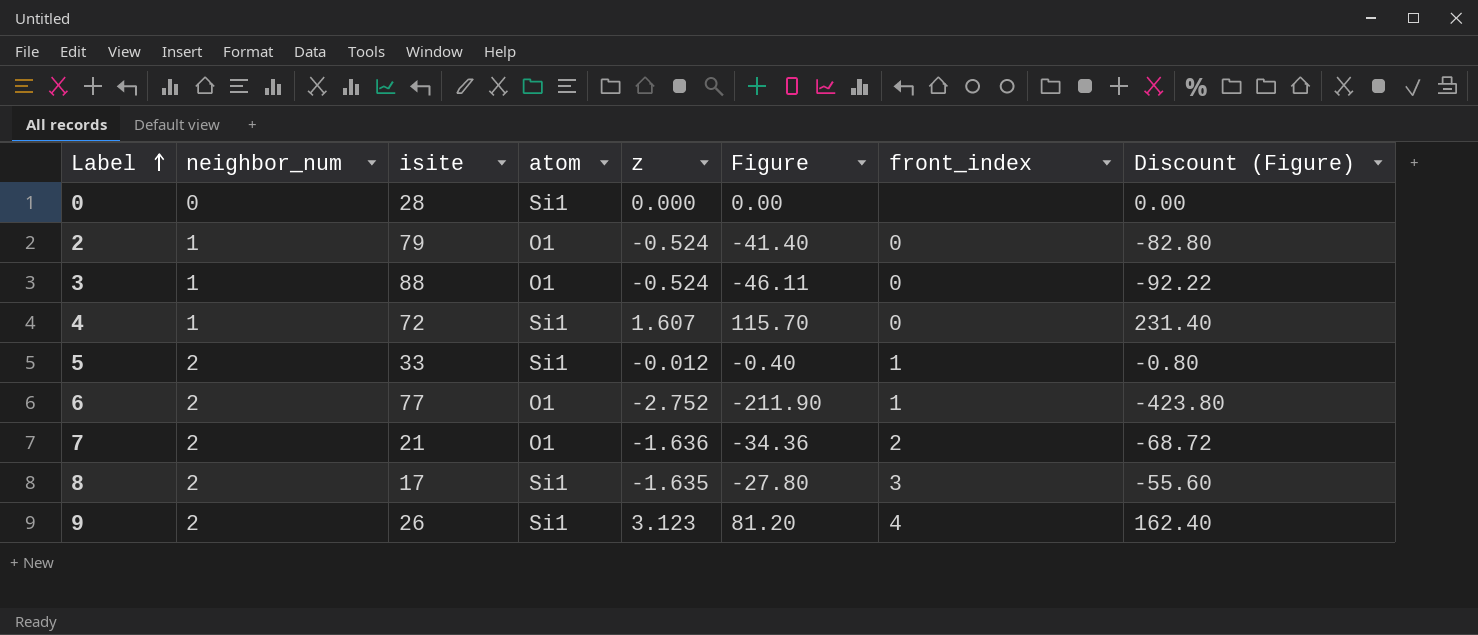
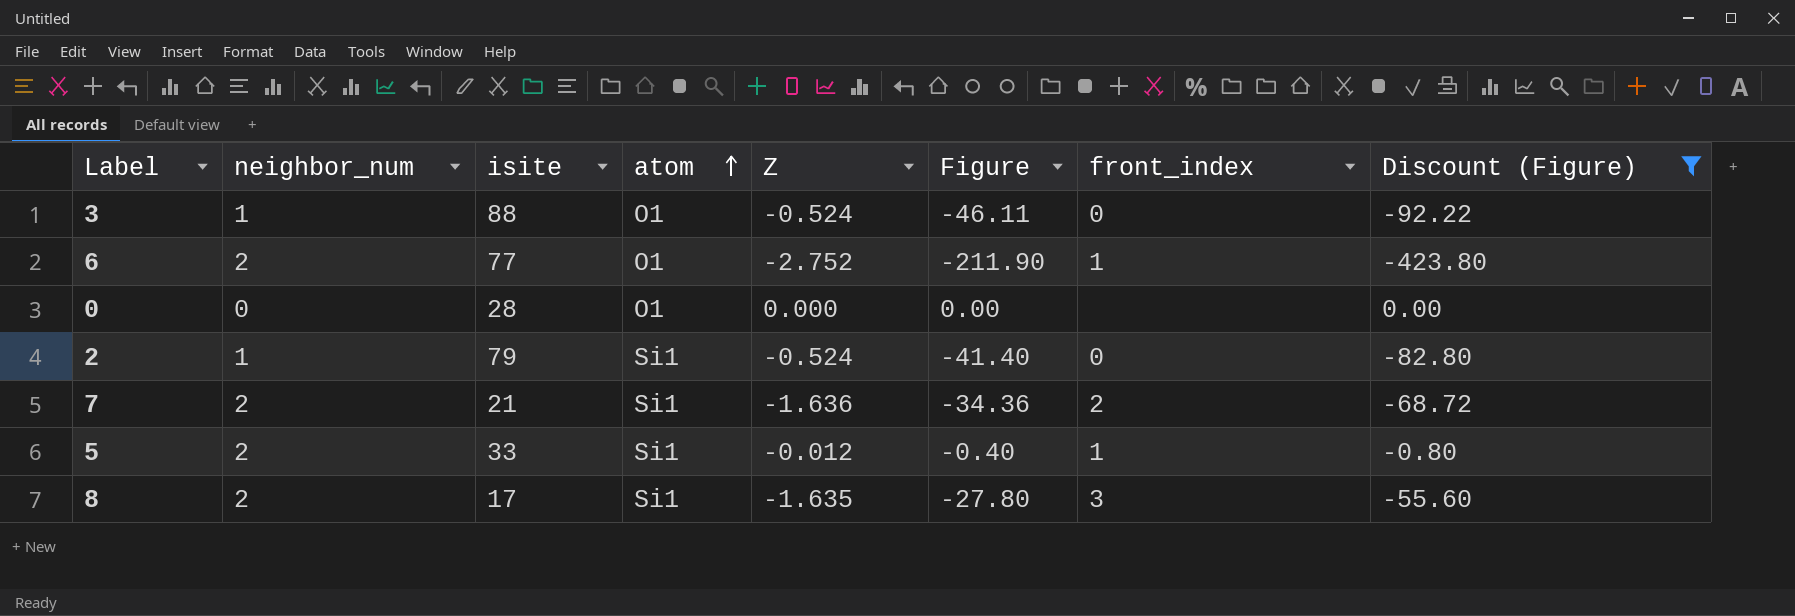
filter: none -> Discount (Figure) <= 0.00
row order: Label ascending -> atom ascending
column name: z -> Z
0 | atom: Si1 -> O1
2 | atom: O1 -> Si1
7 | atom: O1 -> Si1

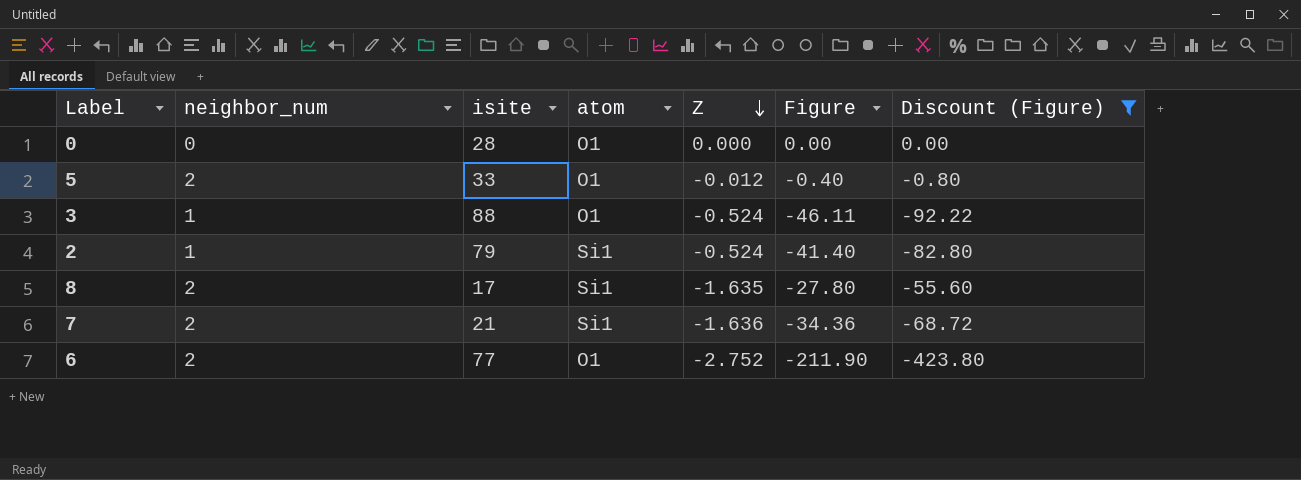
row order: atom ascending -> Z descending
column front_index | position: 7 -> none
5 | atom: Si1 -> O1

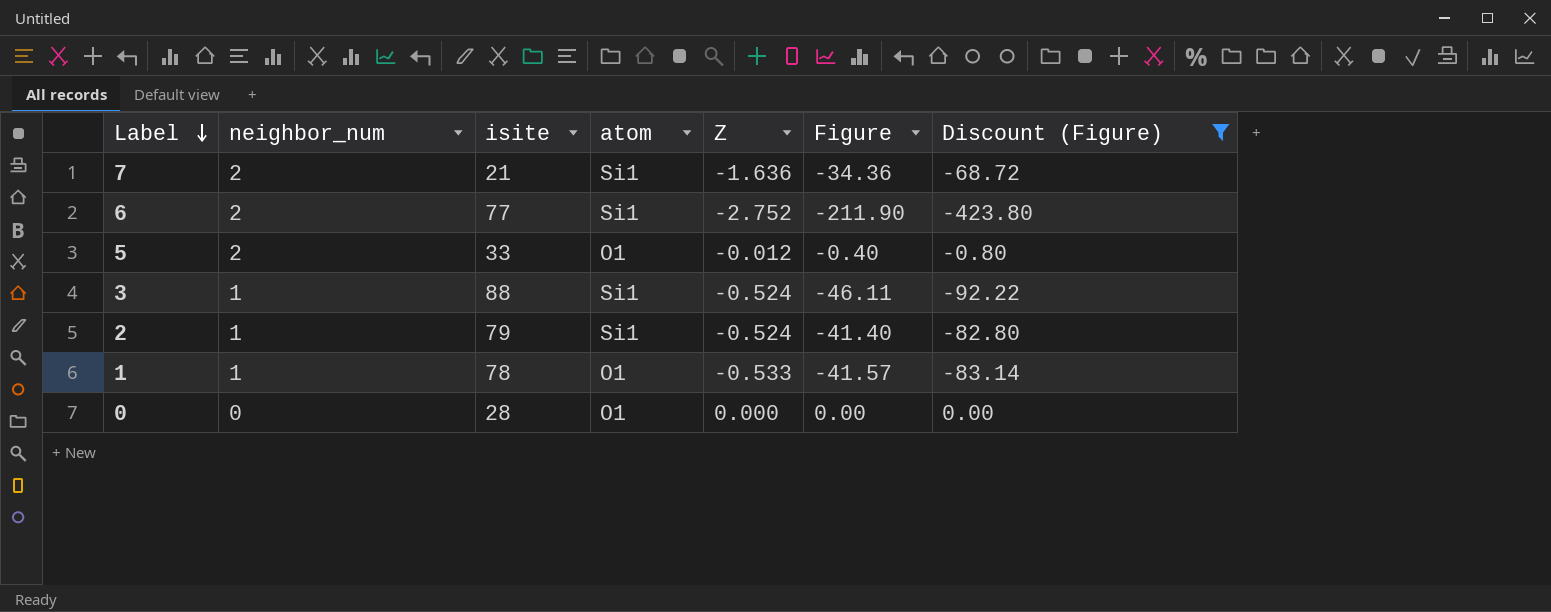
row order: Z descending -> Label descending
row 8: 2 | 17 | Si1 | -1.635 | -27.80 | -55.60 -> none
6 | atom: O1 -> Si1
3 | atom: O1 -> Si1
row 1: none -> 1 | 78 | O1 | -0.533 | -41.57 | -83.14

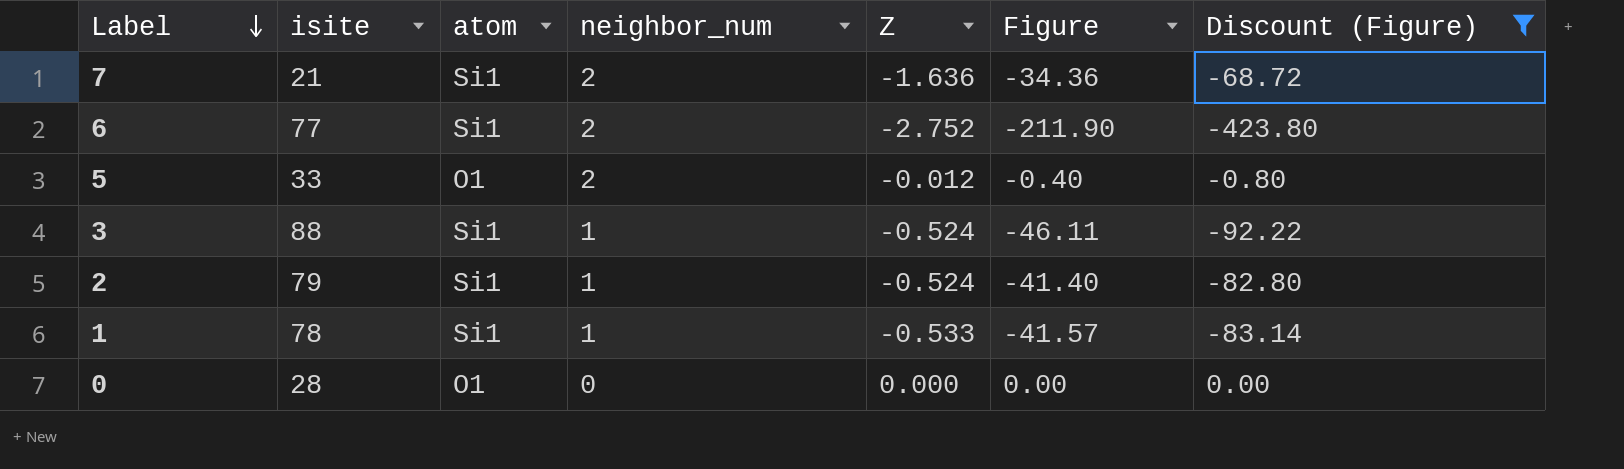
column neighbor_num | position: 2 -> 4
1 | atom: O1 -> Si1

